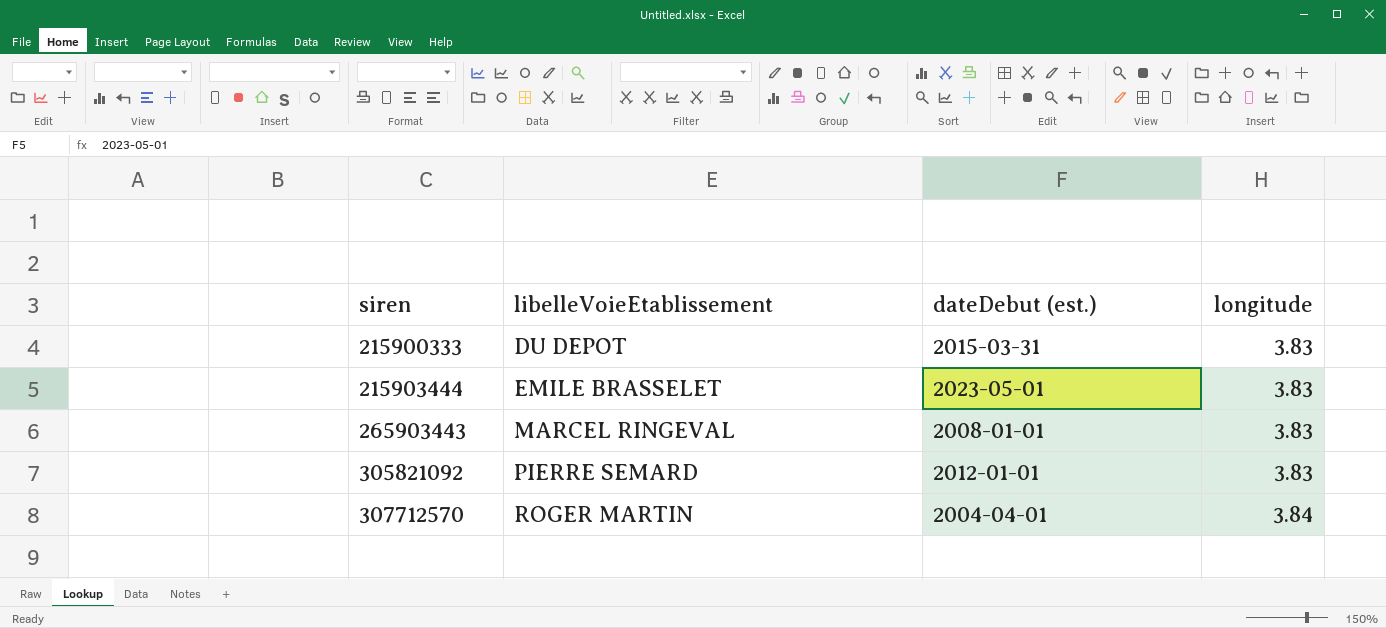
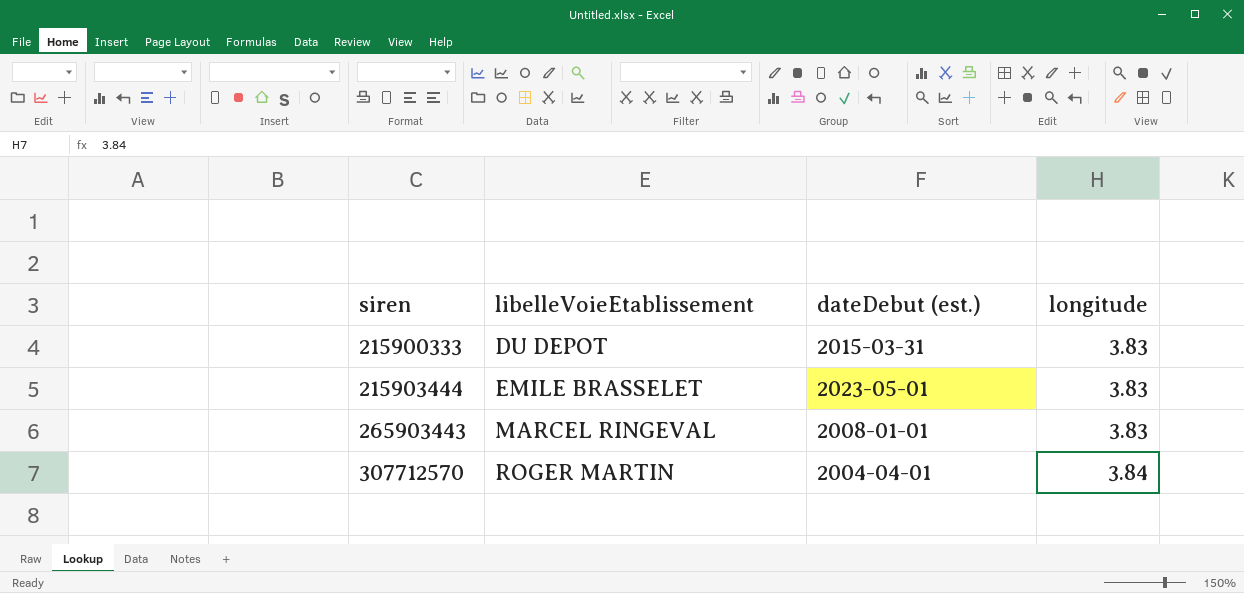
row 305821092: PIERRE SEMARD | 2012-01-01 | 3.83 -> none

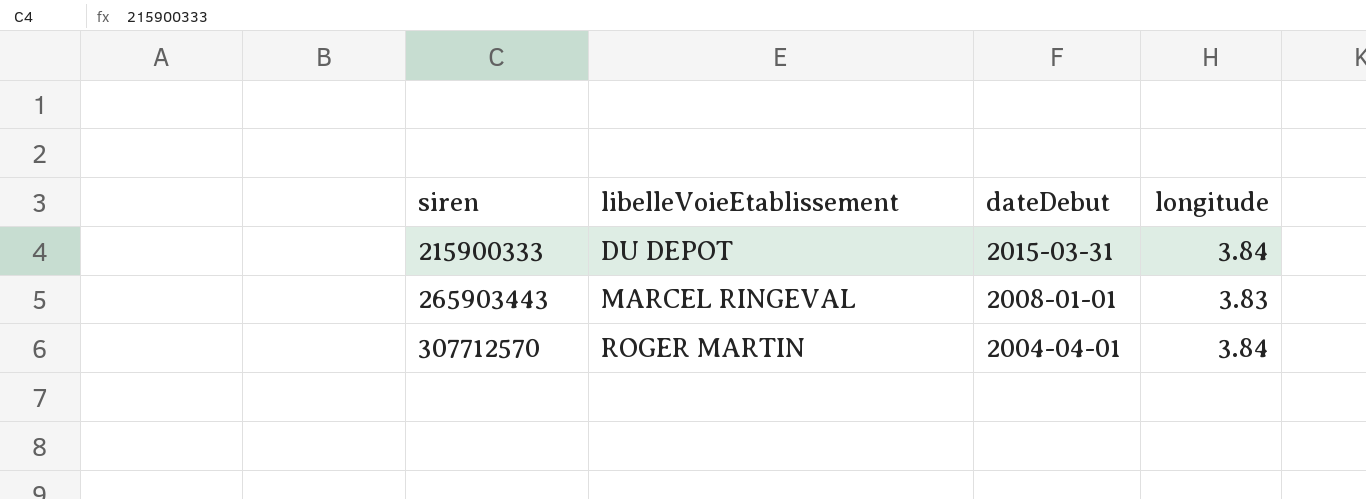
column name: dateDebut (est.) -> dateDebut
row 215903444: EMILE BRASSELET | 2023-05-01 | 3.83 -> none
215900333 | longitude: 3.83 -> 3.84

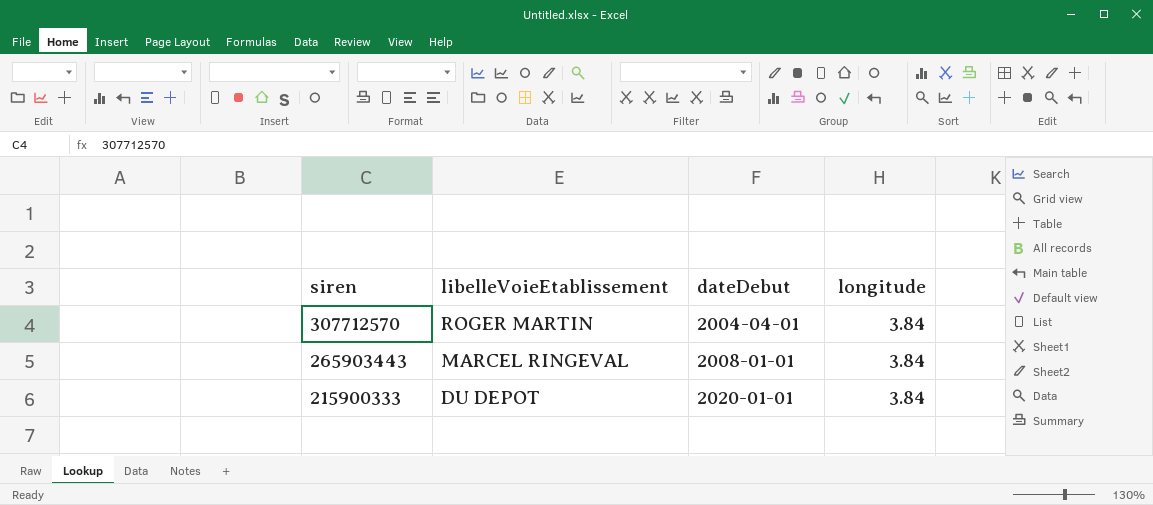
row order: siren ascending -> siren descending
265903443 | longitude: 3.83 -> 3.84
215900333 | dateDebut: 2015-03-31 -> 2020-01-01

